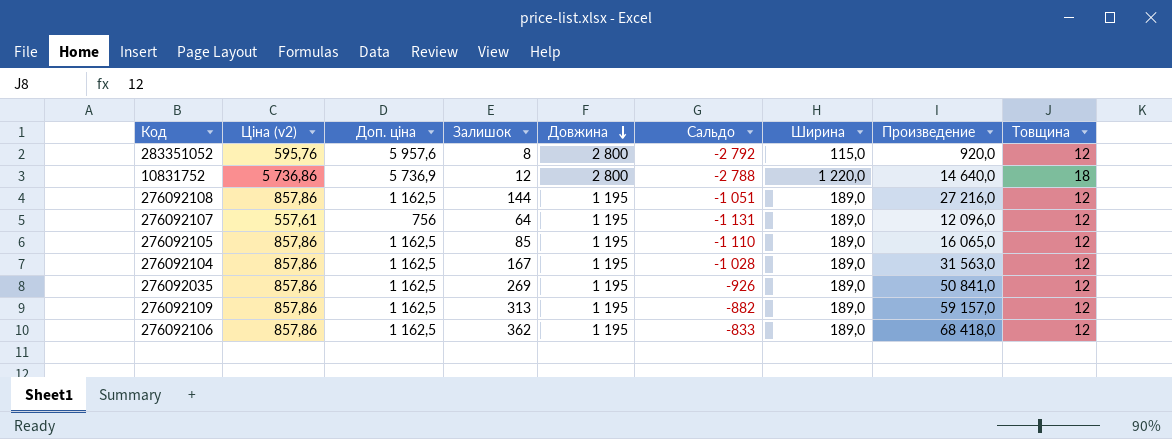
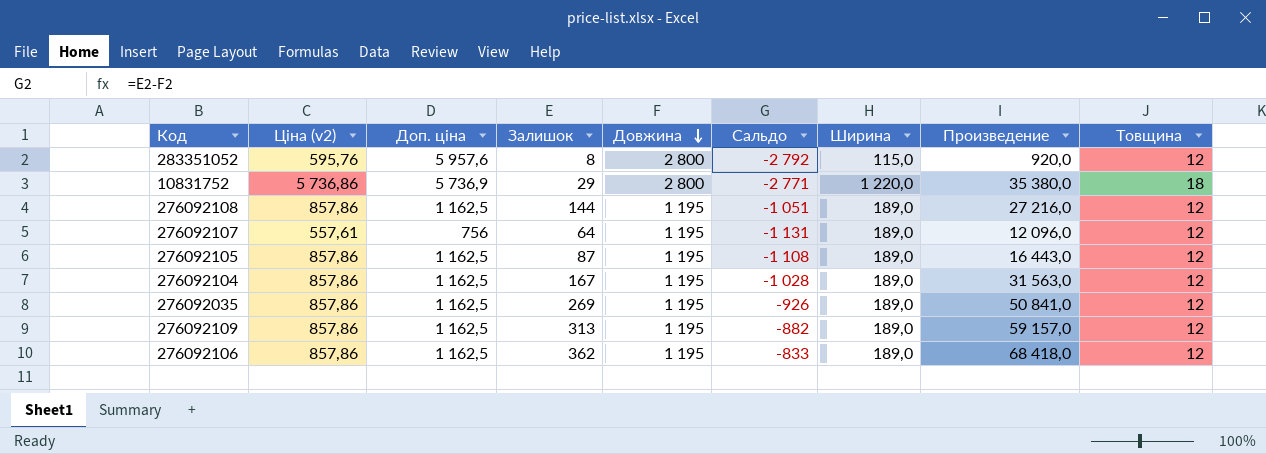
10831752 | Залишок: 12 -> 29
10831752 | Сальдо: -2 788 -> -2 771
10831752 | Произведение: 14 640,0 -> 35 380,0
276092105 | Залишок: 85 -> 87
276092105 | Сальдо: -1 110 -> -1 108
276092105 | Произведение: 16 065,0 -> 16 443,0

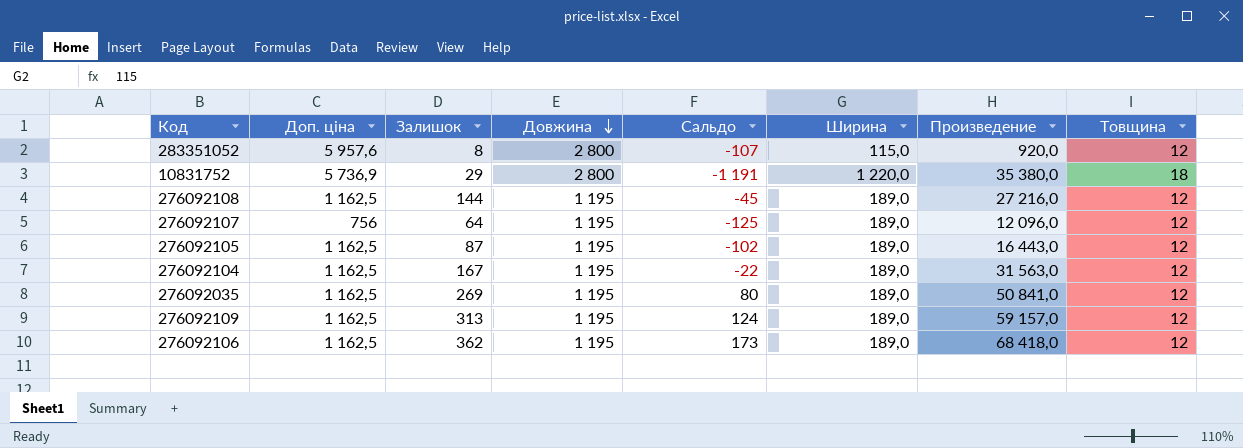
column Ціна (v2) | position: 2 -> none
column Сальдо | formula: [Залишок] - [Довжина] -> [Залишок] - [Ширина]

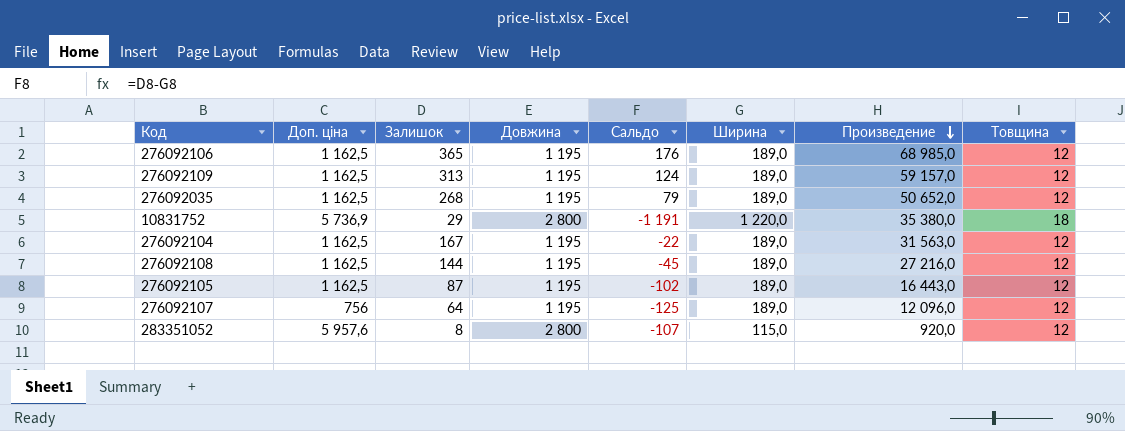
row order: Довжина descending -> Произведение descending
276092106 | Залишок: 362 -> 365
276092106 | Сальдо: 173 -> 176
276092106 | Произведение: 68 418,0 -> 68 985,0
276092035 | Залишок: 269 -> 268
276092035 | Сальдо: 80 -> 79
276092035 | Произведение: 50 841,0 -> 50 652,0

